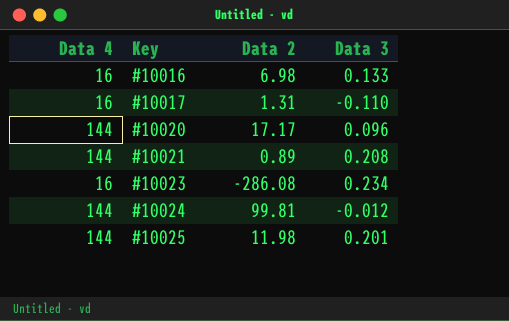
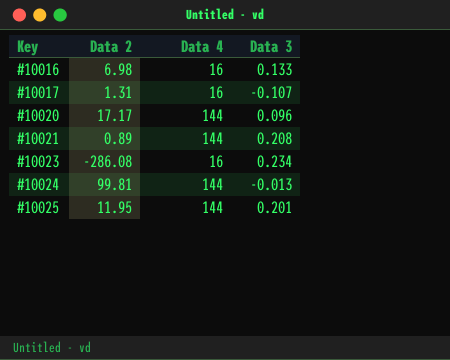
column Data 4 | position: 1 -> 3
#10017 | Data 3: -0.110 -> -0.107
#10024 | Data 3: -0.012 -> -0.013
#10025 | Data 2: 11.98 -> 11.95

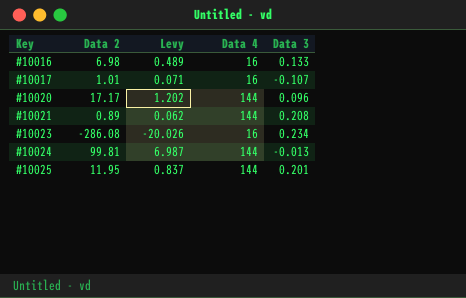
column Levy | formula: none -> [Data 2] * 0.07
#10017 | Data 2: 1.31 -> 1.01

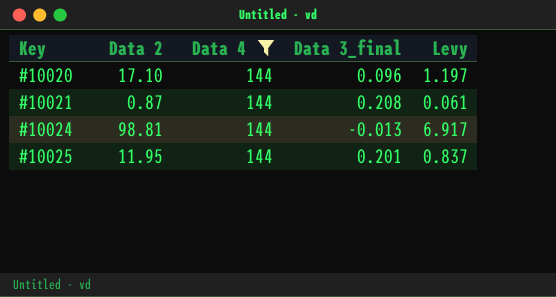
filter: none -> Data 4 = 144
column name: Data 3 -> Data 3_final
column Levy | position: 3 -> 5
#10020 | Data 2: 17.17 -> 17.10
#10020 | Levy: 1.202 -> 1.197
#10021 | Data 2: 0.89 -> 0.87
#10021 | Levy: 0.062 -> 0.061
#10024 | Data 2: 99.81 -> 98.81
#10024 | Levy: 6.987 -> 6.917

